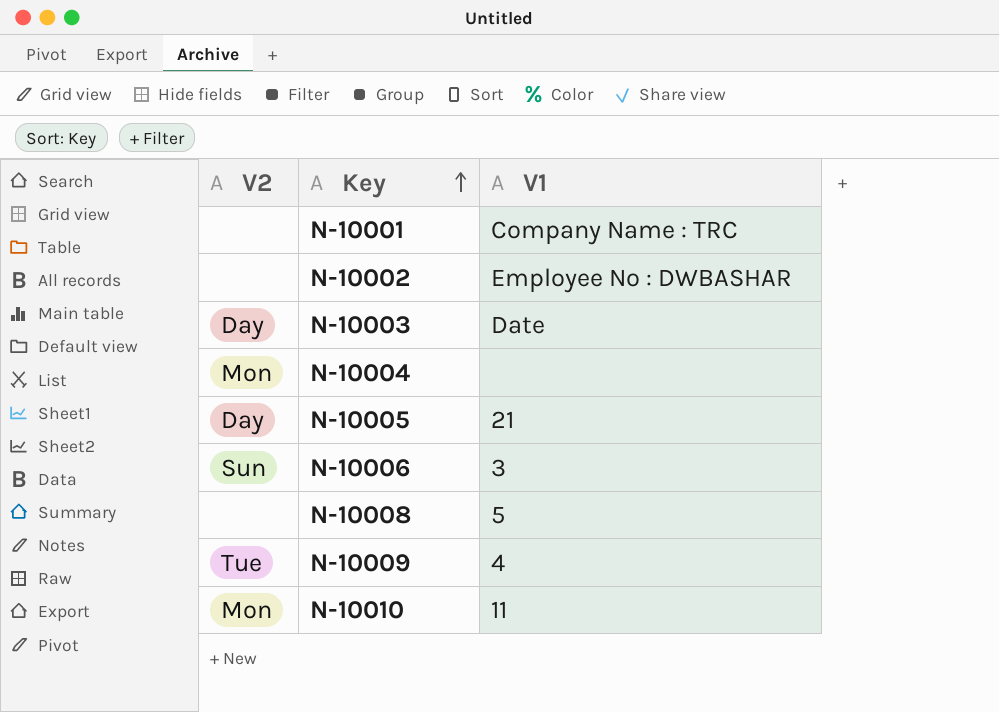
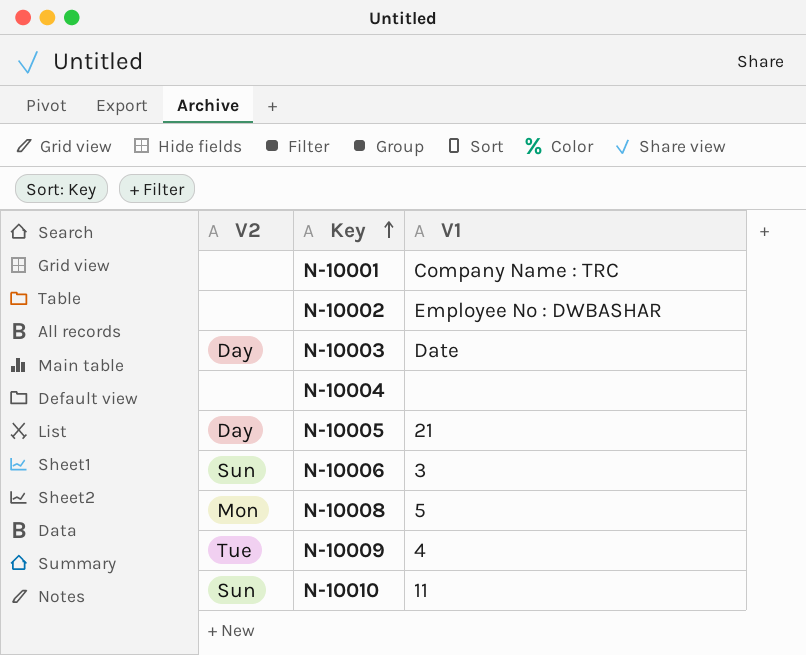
N-10004 | V2: Mon -> none
N-10008 | V2: none -> Mon
N-10010 | V2: Mon -> Sun

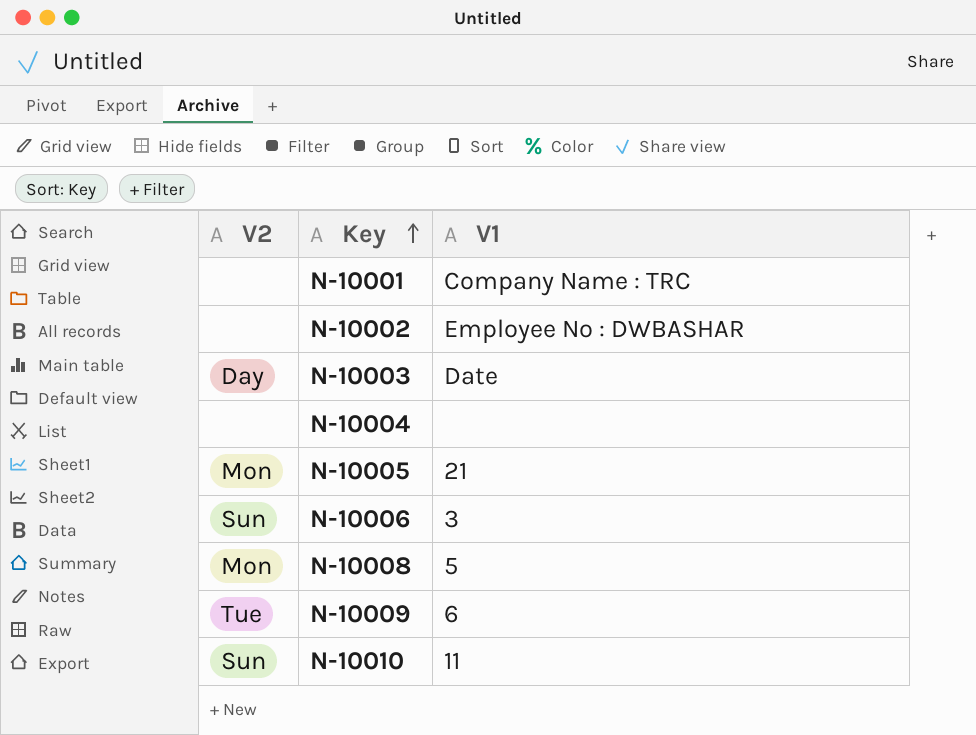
N-10005 | V2: Day -> Mon
N-10009 | V1: 4 -> 6

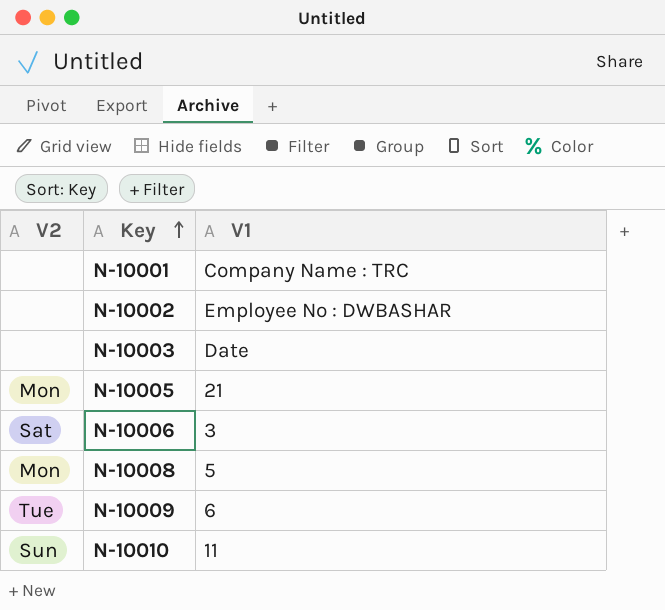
row N-10004: none | none -> none
N-10003 | V2: Day -> none
N-10006 | V2: Sun -> Sat

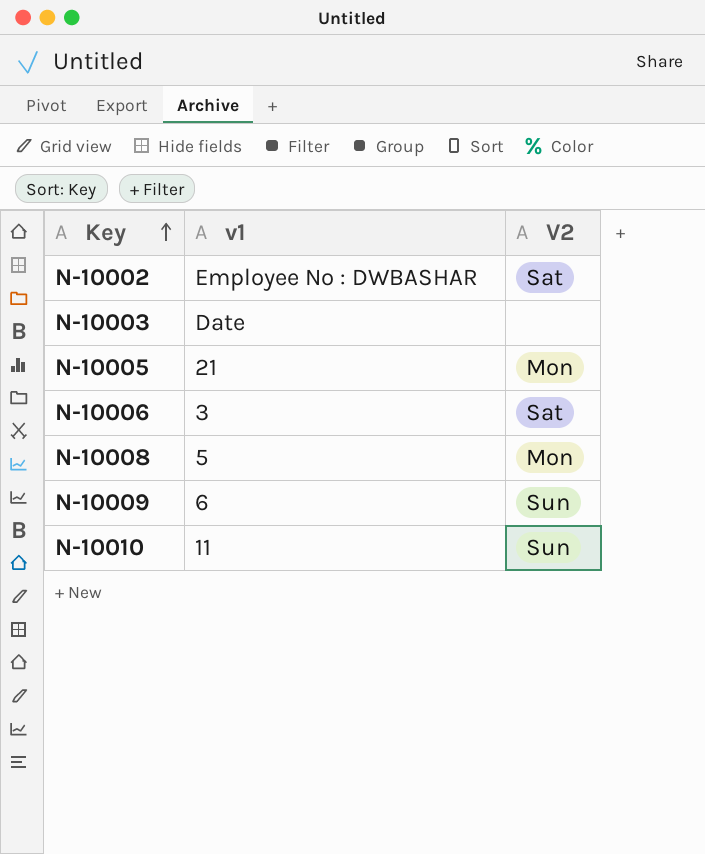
column name: V1 -> v1
column V2 | position: 1 -> 3
row N-10001: none | Company Name : TRC -> none
N-10002 | V2: none -> Sat
N-10009 | V2: Tue -> Sun

